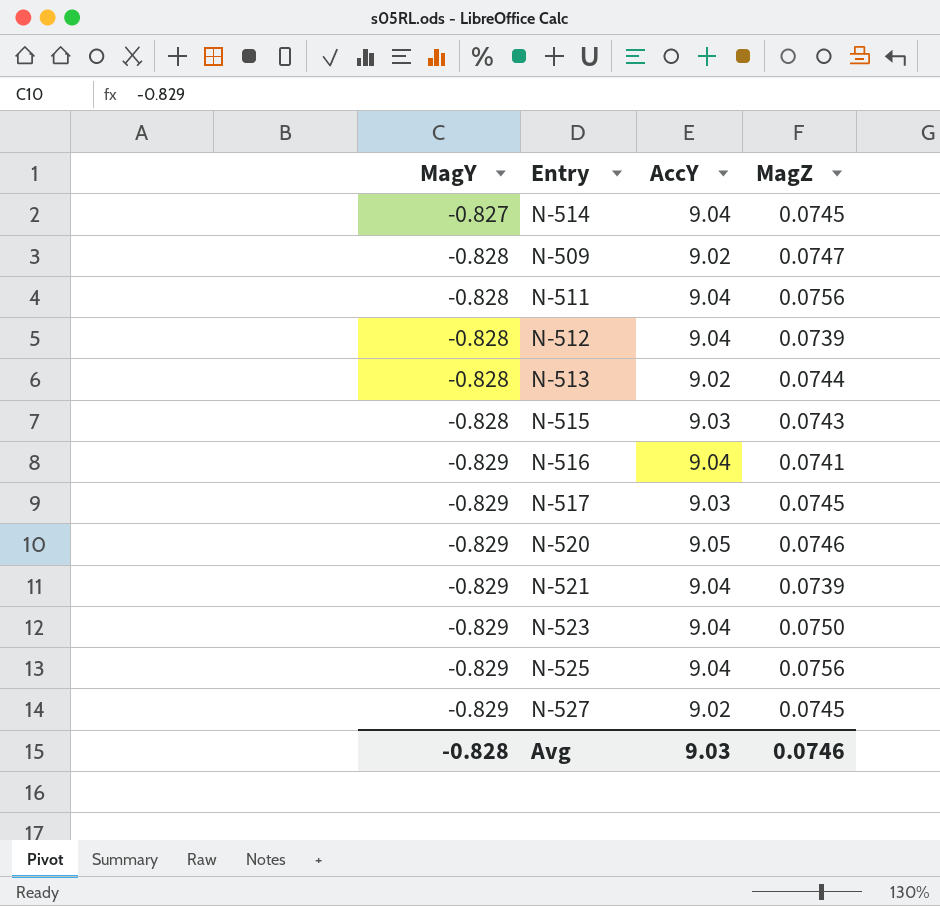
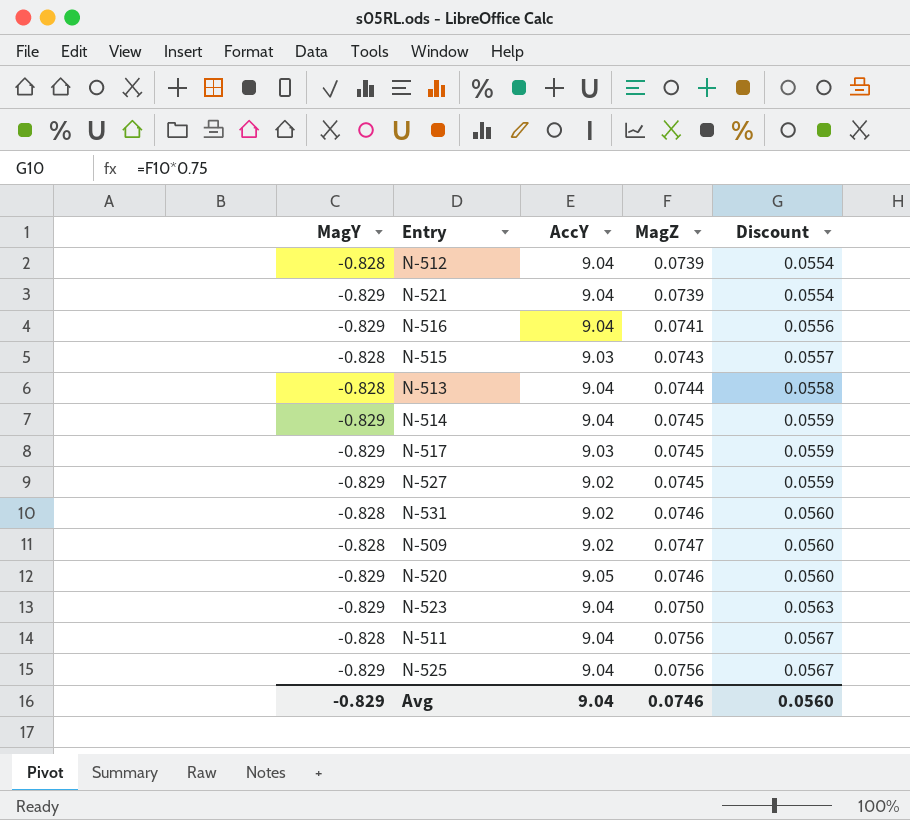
row order: MagY descending -> Discount ascending
column Discount | formula: none -> [MagZ] * 0.75
N-513 | AccY: 9.02 -> 9.04
N-514 | MagY: -0.827 -> -0.829
row N-531: none -> -0.828 | 9.02 | 0.0746 | 0.0560
Avg | MagY: -0.828 -> -0.829
Avg | AccY: 9.03 -> 9.04

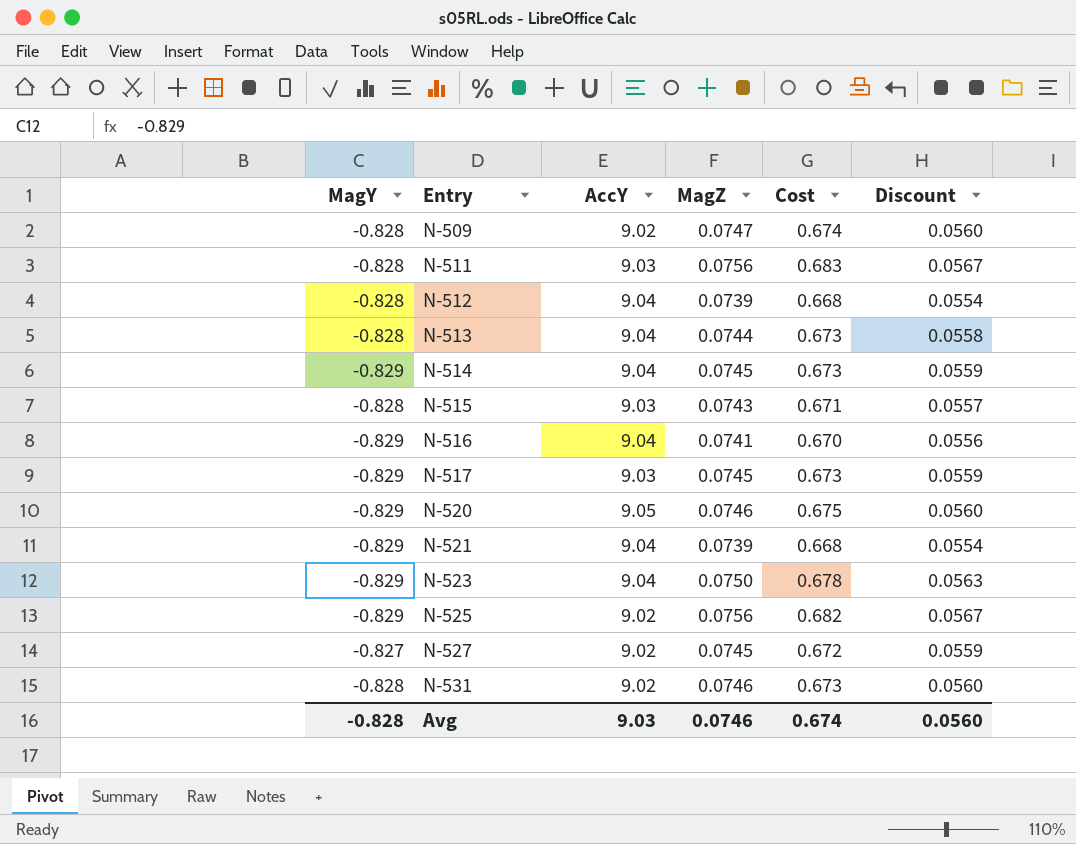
row order: Discount ascending -> Entry ascending
column Cost | formula: none -> [AccY] * [MagZ]
N-511 | AccY: 9.04 -> 9.03
N-525 | AccY: 9.04 -> 9.02
N-527 | MagY: -0.829 -> -0.827
Avg | MagY: -0.829 -> -0.828
Avg | AccY: 9.04 -> 9.03

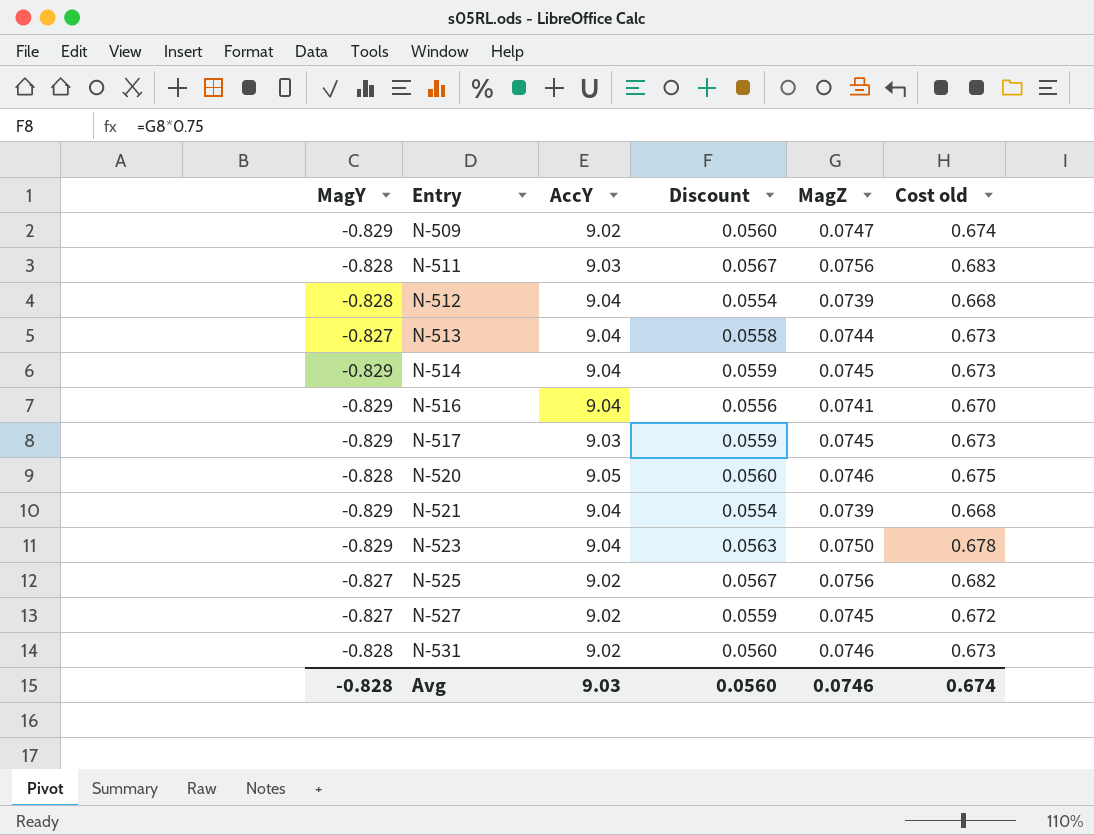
column Discount | position: 6 -> 4
column name: Cost -> Cost old
row N-515: -0.828 | 9.03 | 0.0743 | 0.671 | 0.0557 -> none
N-509 | MagY: -0.828 -> -0.829
N-513 | MagY: -0.828 -> -0.827
N-520 | MagY: -0.829 -> -0.828
N-525 | MagY: -0.829 -> -0.827

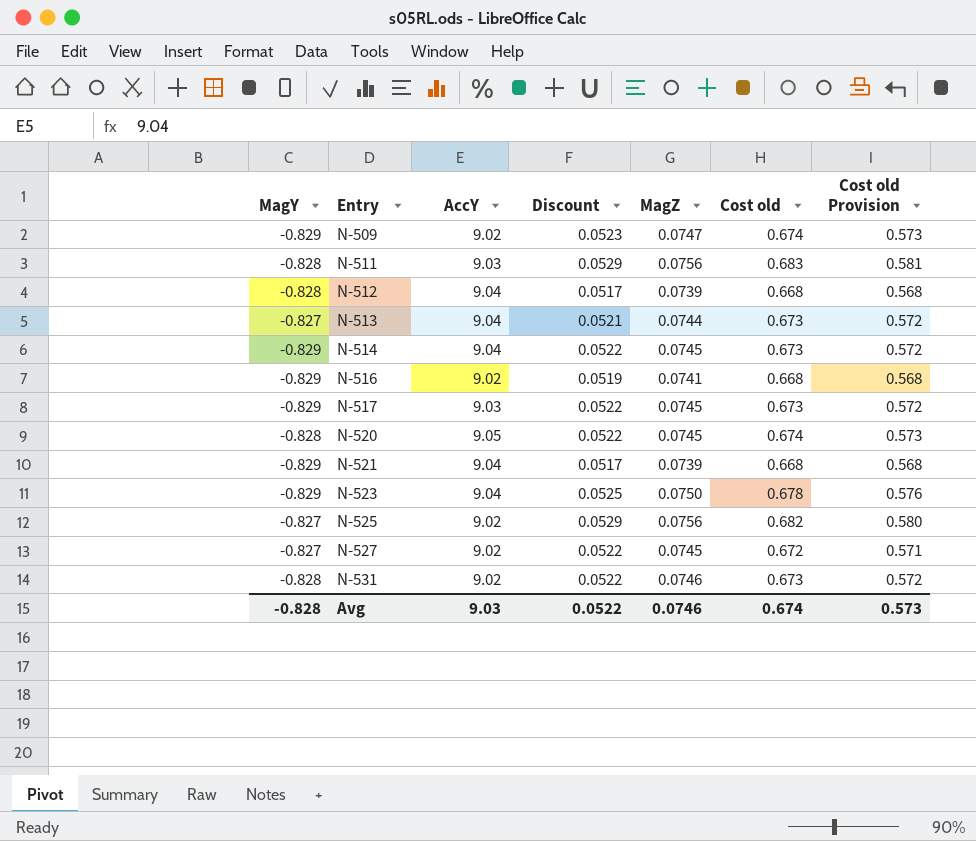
column Discount | formula: [MagZ] * 0.75 -> [MagZ] * 0.7
column Cost old Provision | formula: none -> [Cost old] * 0.85
N-516 | AccY: 9.04 -> 9.02
N-516 | Cost old: 0.670 -> 0.668
N-520 | MagZ: 0.0746 -> 0.0745
N-520 | Cost old: 0.675 -> 0.674
Avg | Discount: 0.0560 -> 0.0522

